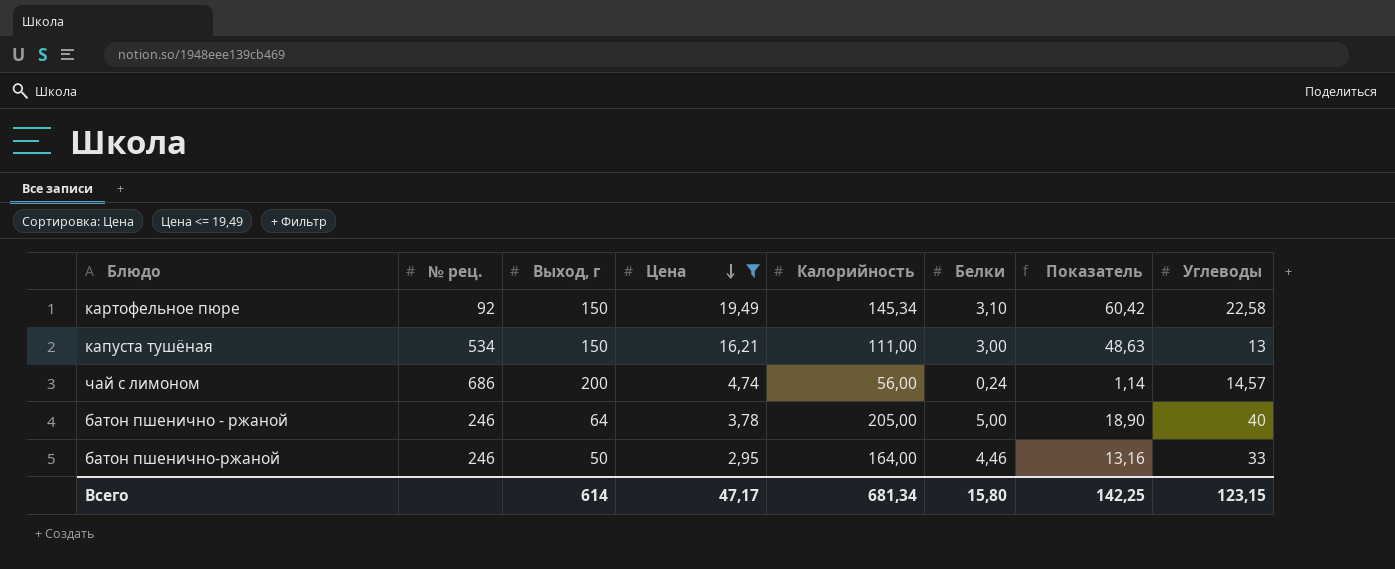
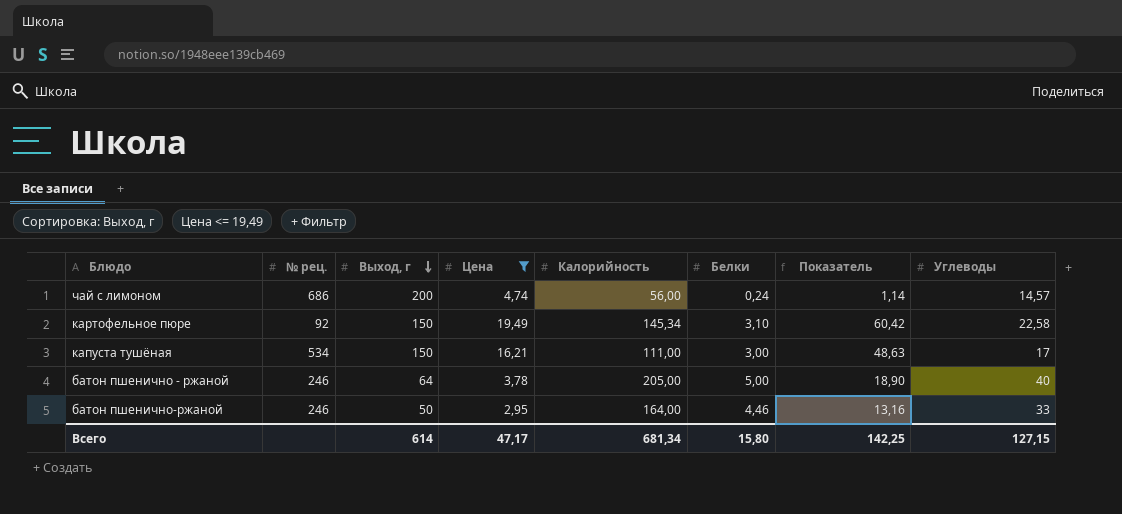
row order: Цена descending -> Выход, г descending
капуста тушёная | Углеводы: 13 -> 17
Всего | Углеводы: 123,15 -> 127,15

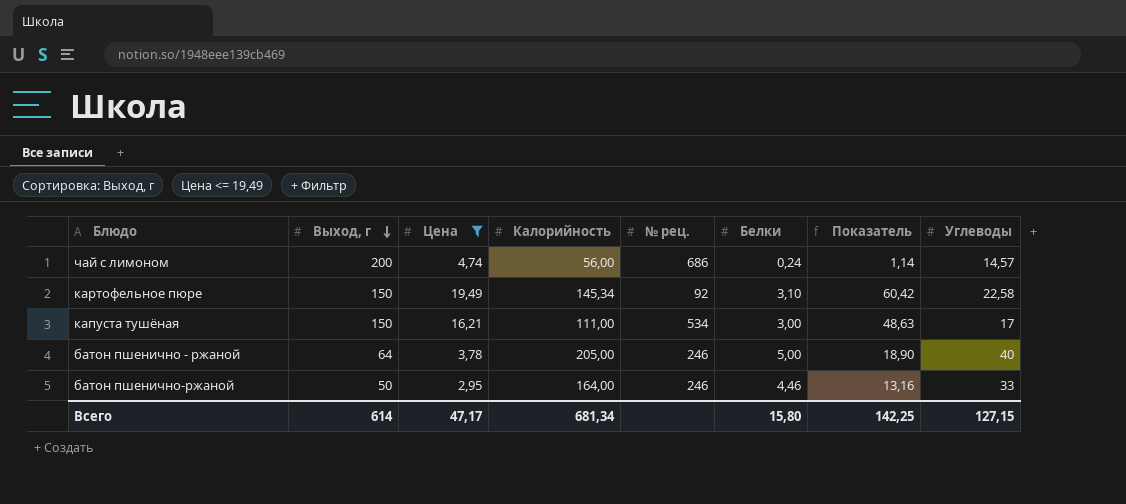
column № рец. | position: 2 -> 5

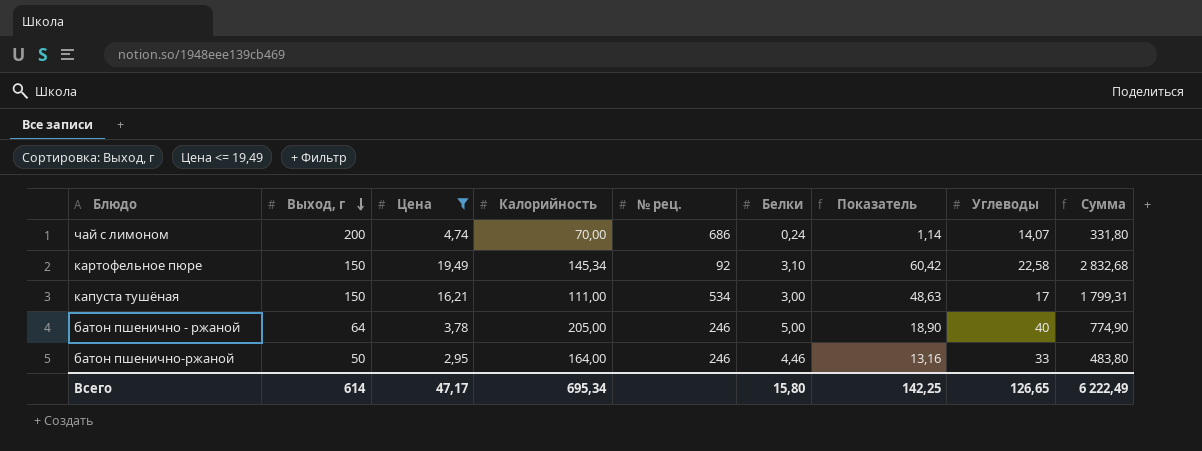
column Сумма | formula: none -> [Цена] * [Калорийность]
чай с лимоном | Калорийность: 56,00 -> 70,00
чай с лимоном | Углеводы: 14,57 -> 14,07
Всего | Калорийность: 681,34 -> 695,34
Всего | Углеводы: 127,15 -> 126,65

